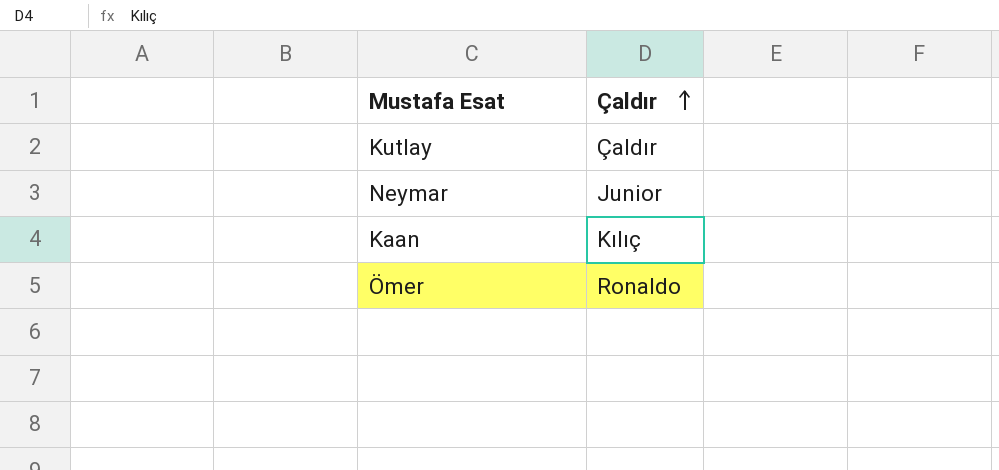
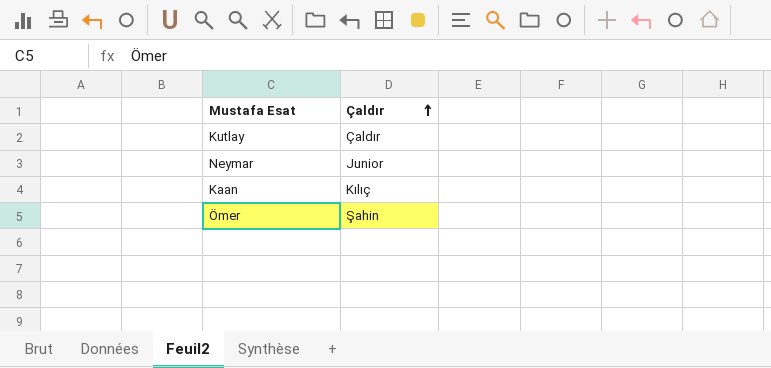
Ömer | Çaldır: Ronaldo -> Şahin

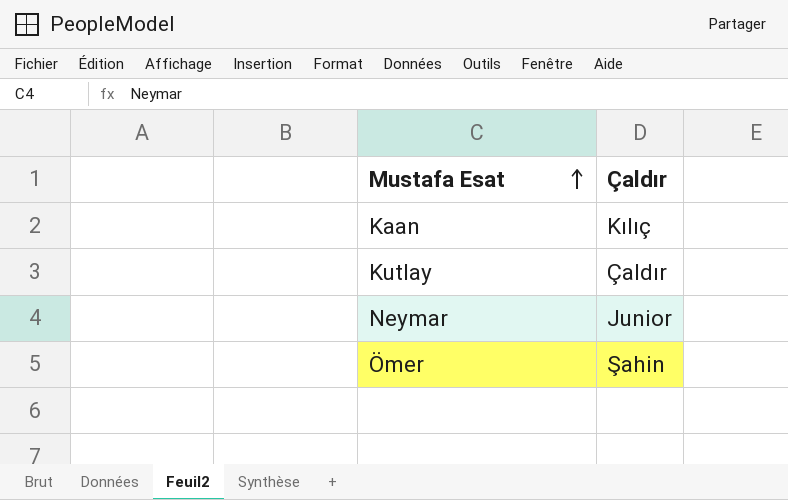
row order: Çaldır ascending -> Mustafa Esat ascending

